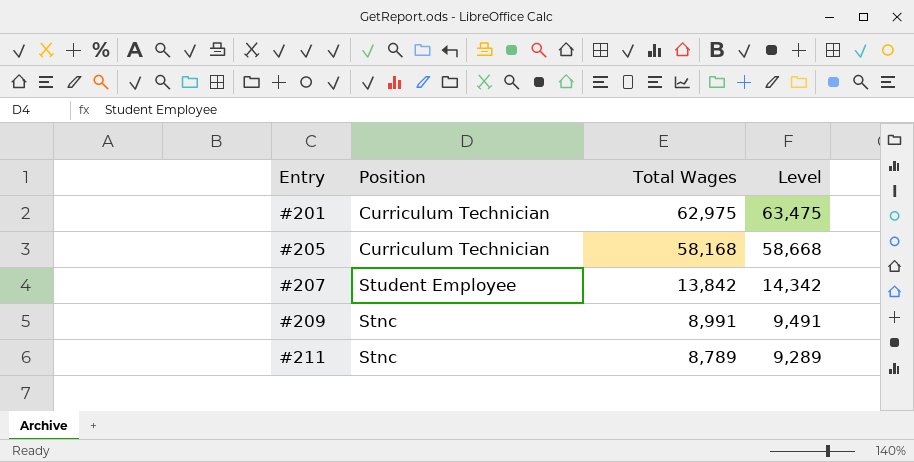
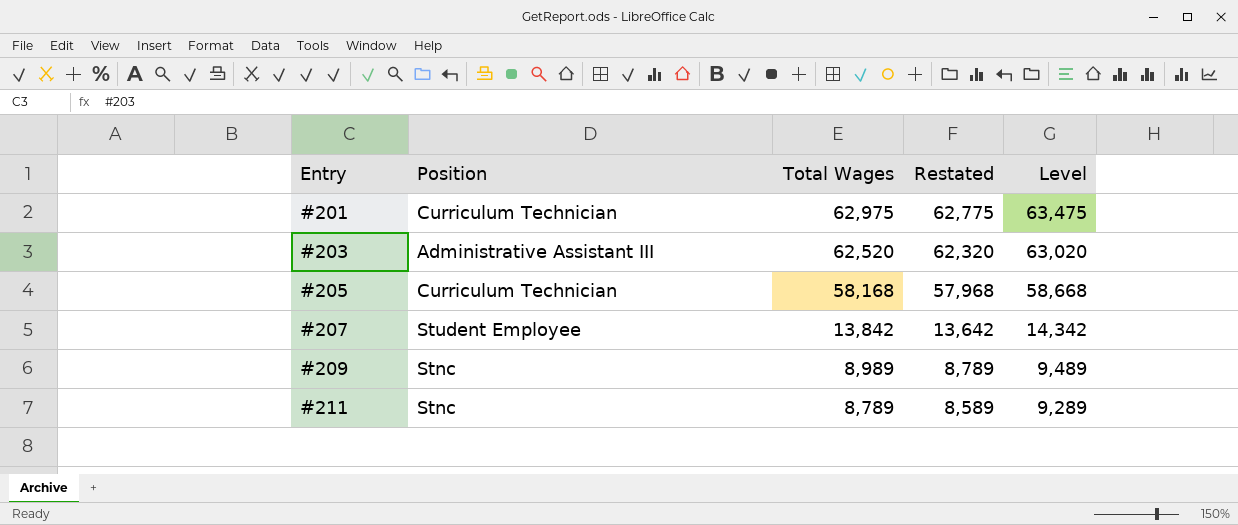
column Restated | formula: none -> [Total Wages] - 200
row #203: none -> Administrative Assistant III | 62,520 | 62,320 | 63,020
#209 | Total Wages: 8,991 -> 8,989
#209 | Level: 9,491 -> 9,489

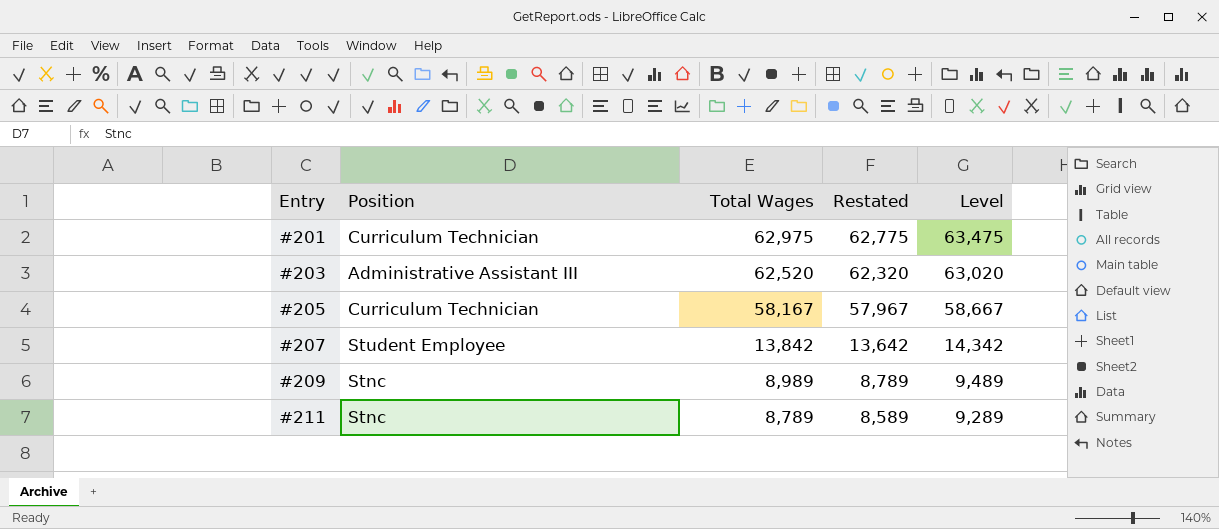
#205 | Total Wages: 58,168 -> 58,167
#205 | Restated: 57,968 -> 57,967
#205 | Level: 58,668 -> 58,667

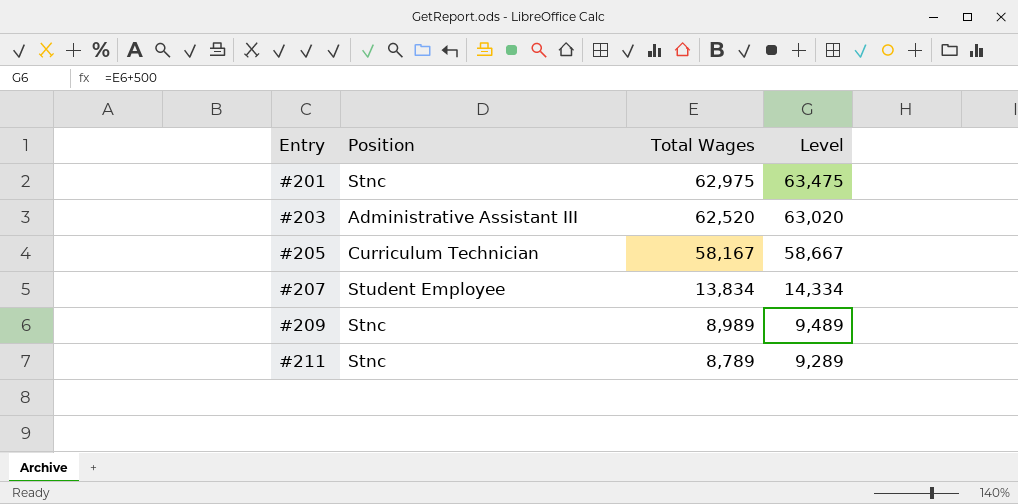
column Restated | formula: [Total Wages] - 200 -> none
#201 | Position: Curriculum Technician -> Stnc
#207 | Total Wages: 13,842 -> 13,834
#207 | Level: 14,342 -> 14,334

